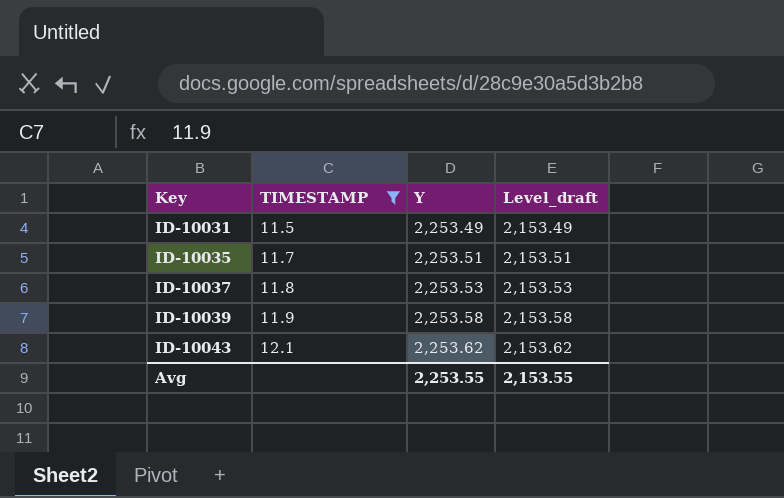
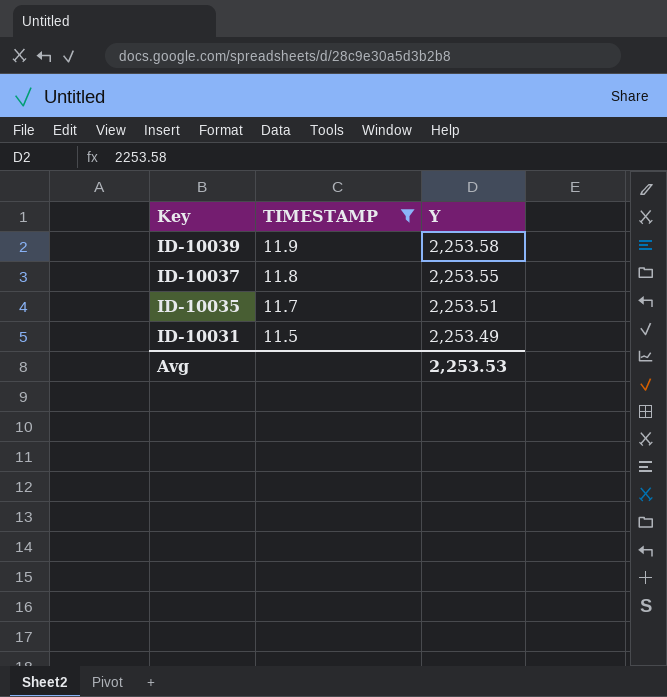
row order: Key ascending -> Key descending
column Level_draft | formula: [Y] - 100 -> none
row ID-10043: 12.1 | 2,253.62 | 2,153.62 -> none
ID-10037 | Y: 2,253.53 -> 2,253.55
Avg | Y: 2,253.55 -> 2,253.53

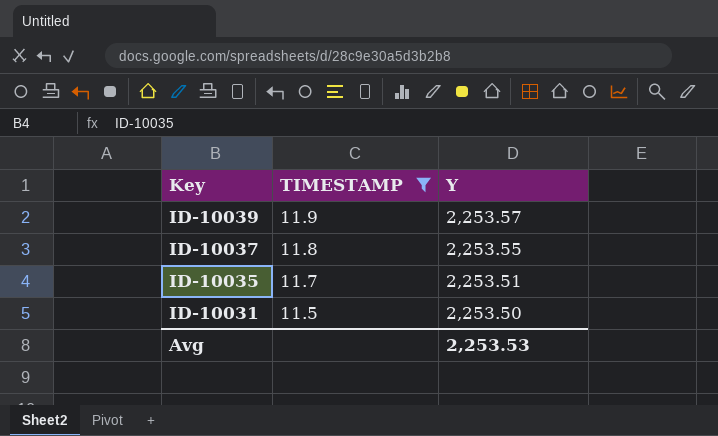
ID-10039 | Y: 2,253.58 -> 2,253.57
ID-10031 | Y: 2,253.49 -> 2,253.50

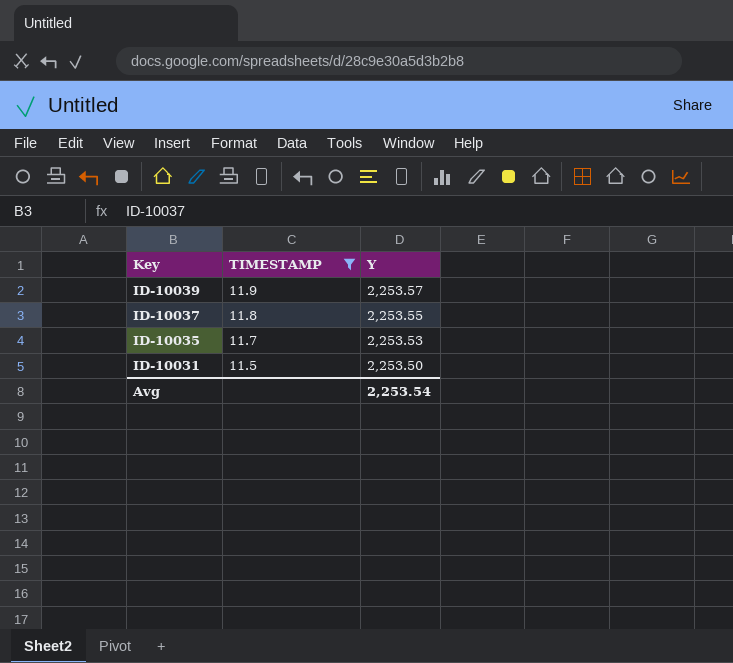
ID-10035 | Y: 2,253.51 -> 2,253.53
Avg | Y: 2,253.53 -> 2,253.54

